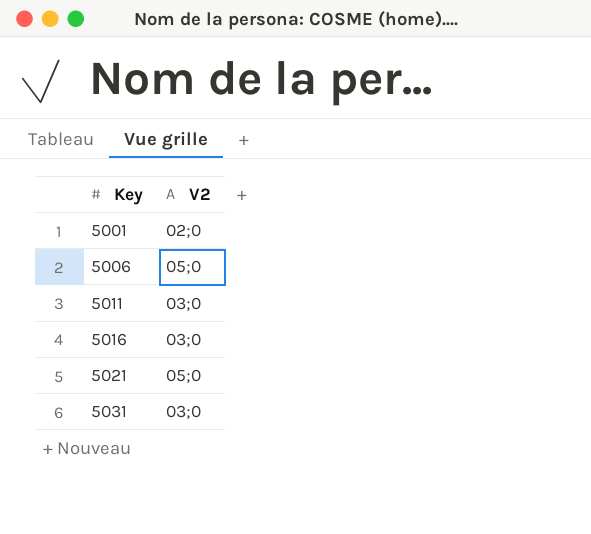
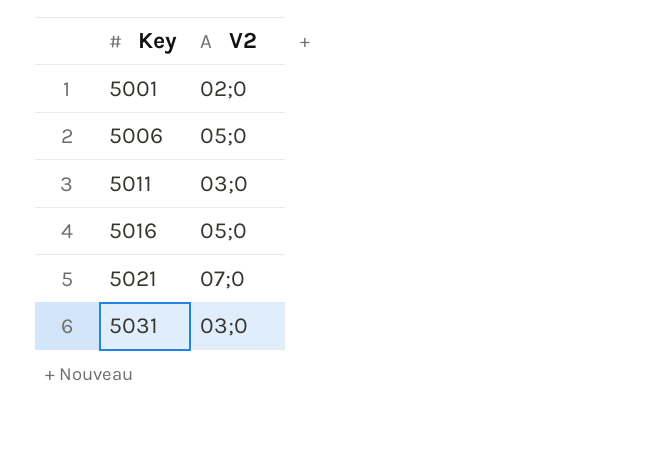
5016 | V2: 03;0 -> 05;0
5021 | V2: 05;0 -> 07;0

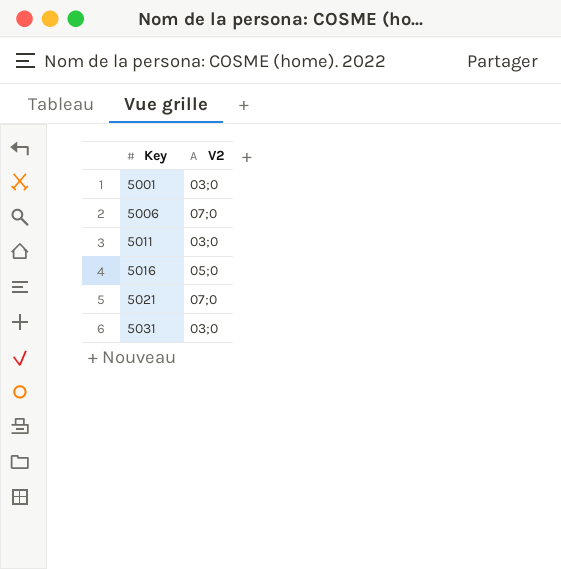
5001 | V2: 02;0 -> 03;0
5006 | V2: 05;0 -> 07;0

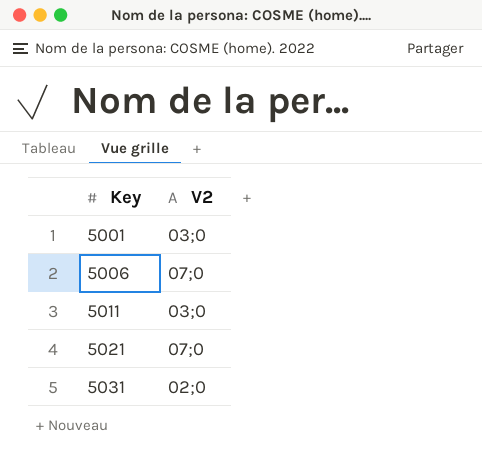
row 5016: 05;0 -> none
5031 | V2: 03;0 -> 02;0

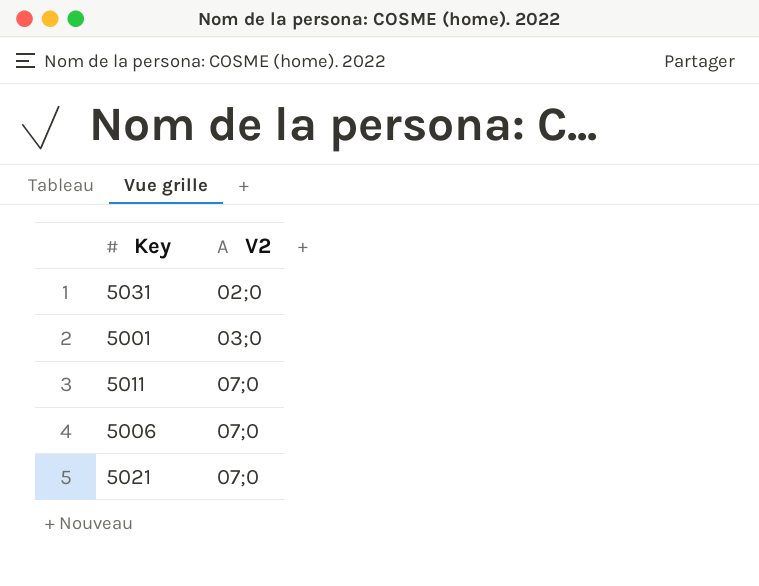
row order: Key ascending -> V2 ascending
5011 | V2: 03;0 -> 07;0

